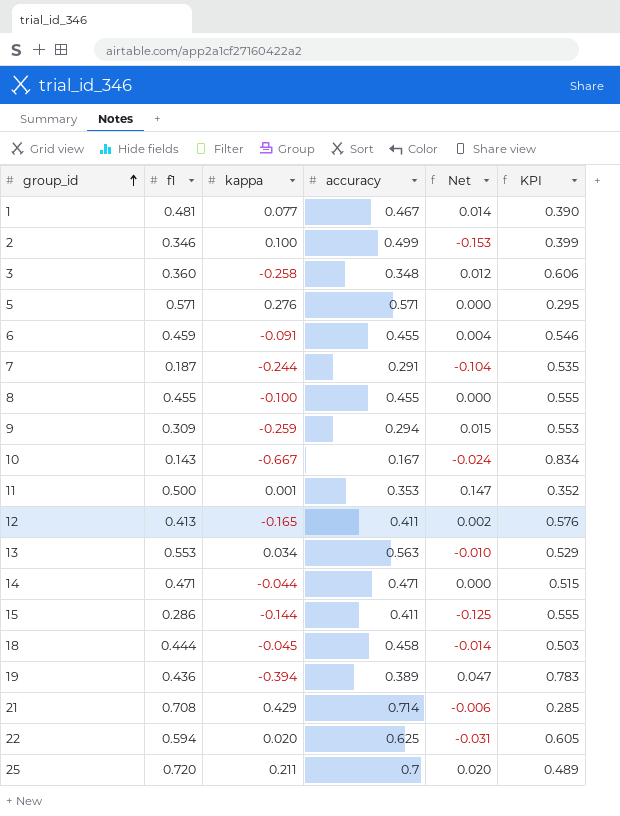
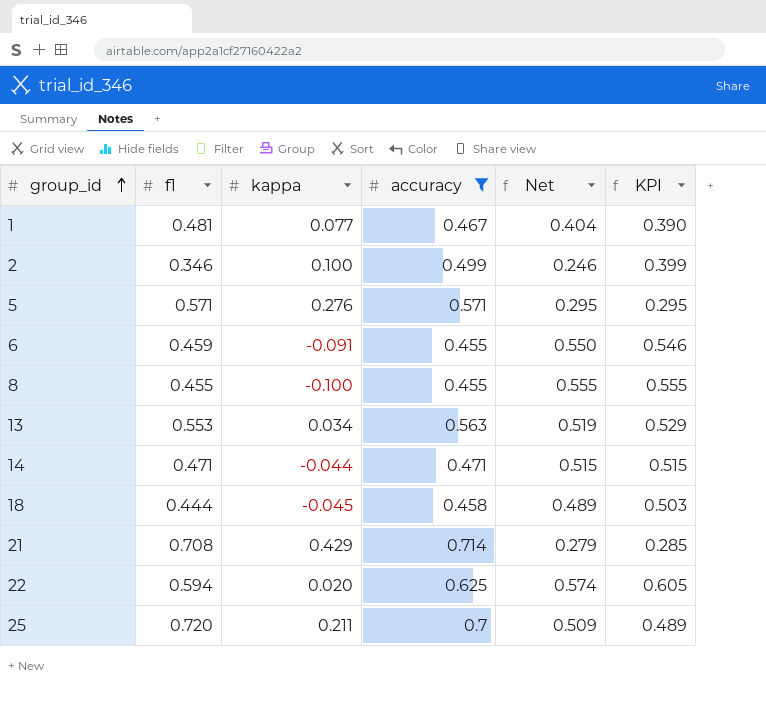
filter: none -> accuracy >= 0.455
column Net | formula: [f1] - [accuracy] -> [f1] - [kappa]

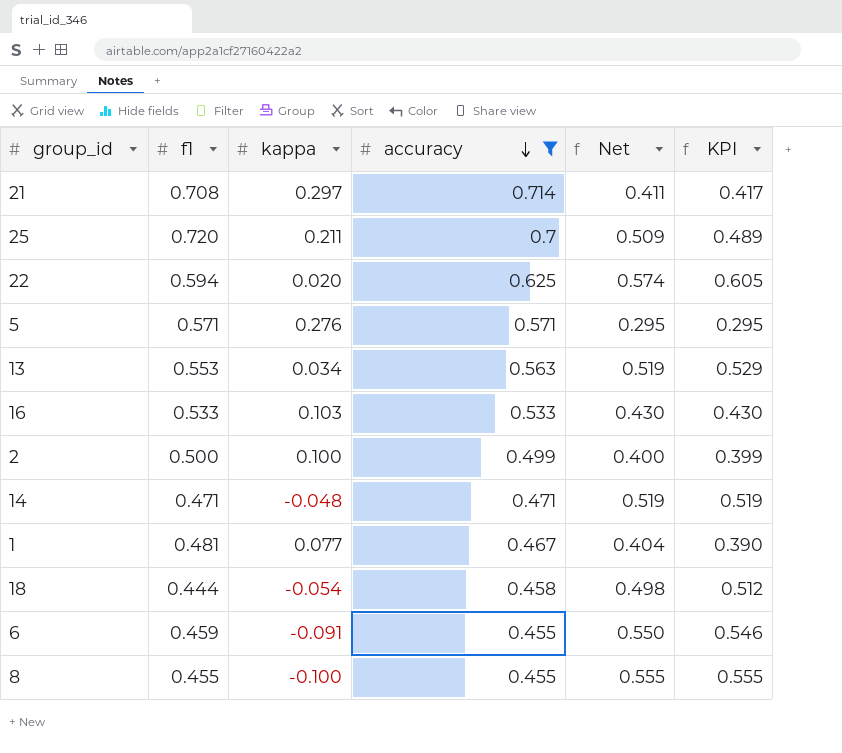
row order: group_id ascending -> accuracy descending
21 | kappa: 0.429 -> 0.297
21 | Net: 0.279 -> 0.411
21 | KPI: 0.285 -> 0.417
row 16: none -> 0.533 | 0.103 | 0.533 | 0.430 | 0.430
2 | f1: 0.346 -> 0.500
2 | Net: 0.246 -> 0.400
14 | kappa: -0.044 -> -0.048
14 | Net: 0.515 -> 0.519
14 | KPI: 0.515 -> 0.519
18 | kappa: -0.045 -> -0.054
18 | Net: 0.489 -> 0.498
18 | KPI: 0.503 -> 0.512

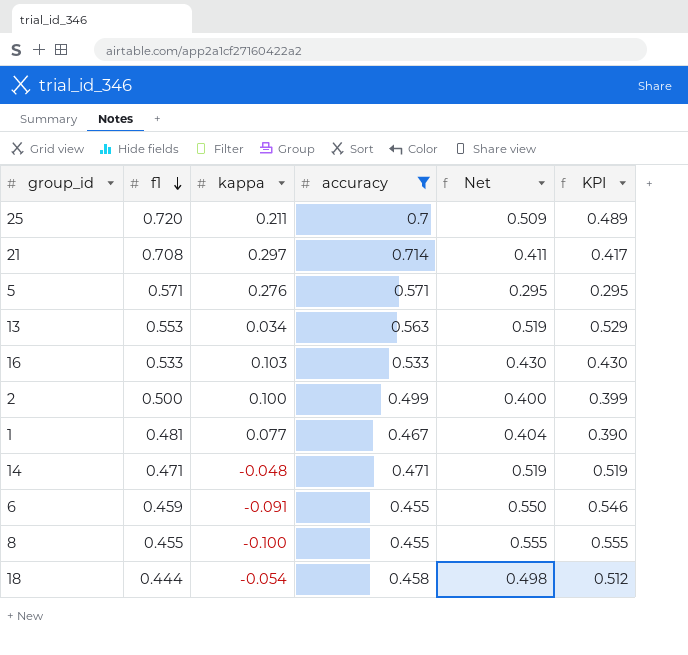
row order: accuracy descending -> f1 descending
row 22: 0.594 | 0.020 | 0.625 | 0.574 | 0.605 -> none

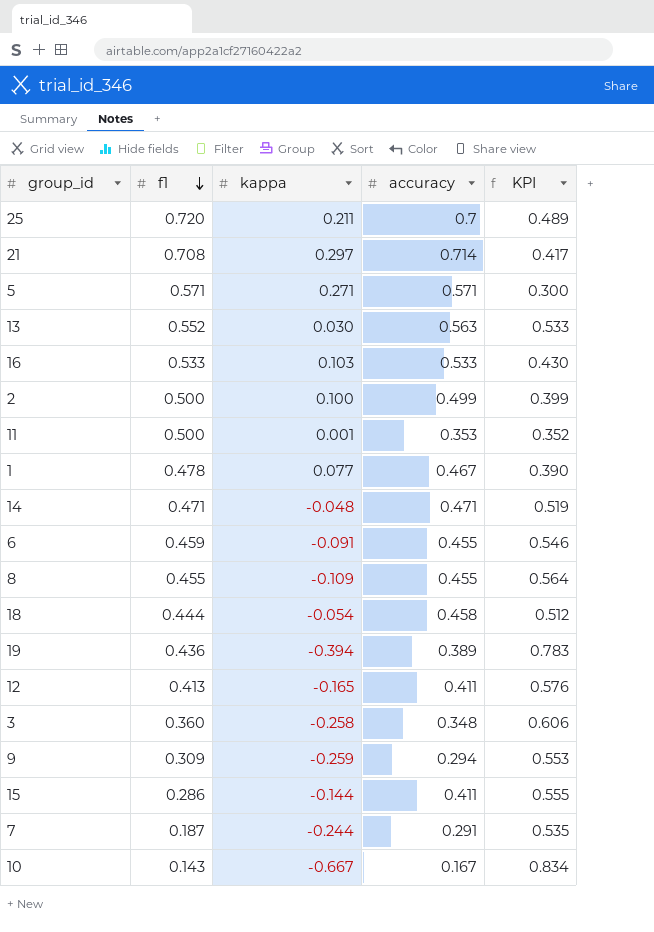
filter: accuracy >= 0.455 -> none
column Net | formula: [f1] - [kappa] -> none
5 | kappa: 0.276 -> 0.271
5 | KPI: 0.295 -> 0.300
13 | f1: 0.553 -> 0.552
13 | kappa: 0.034 -> 0.030
13 | KPI: 0.529 -> 0.533
1 | f1: 0.481 -> 0.478
8 | kappa: -0.100 -> -0.109
8 | KPI: 0.555 -> 0.564

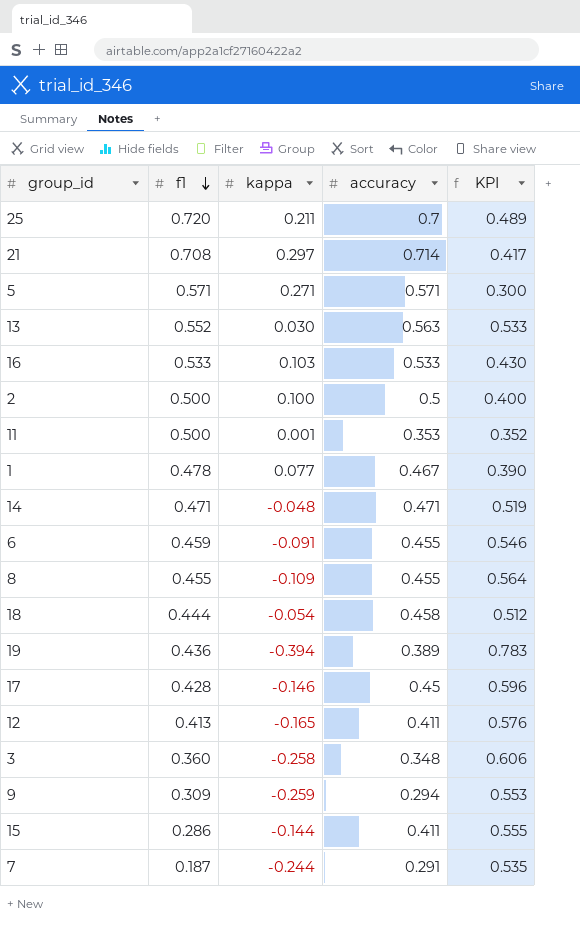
row 10: 0.143 | -0.667 | 0.167 | 0.834 -> none
2 | accuracy: 0.499 -> 0.5
2 | KPI: 0.399 -> 0.400
row 17: none -> 0.428 | -0.146 | 0.45 | 0.596

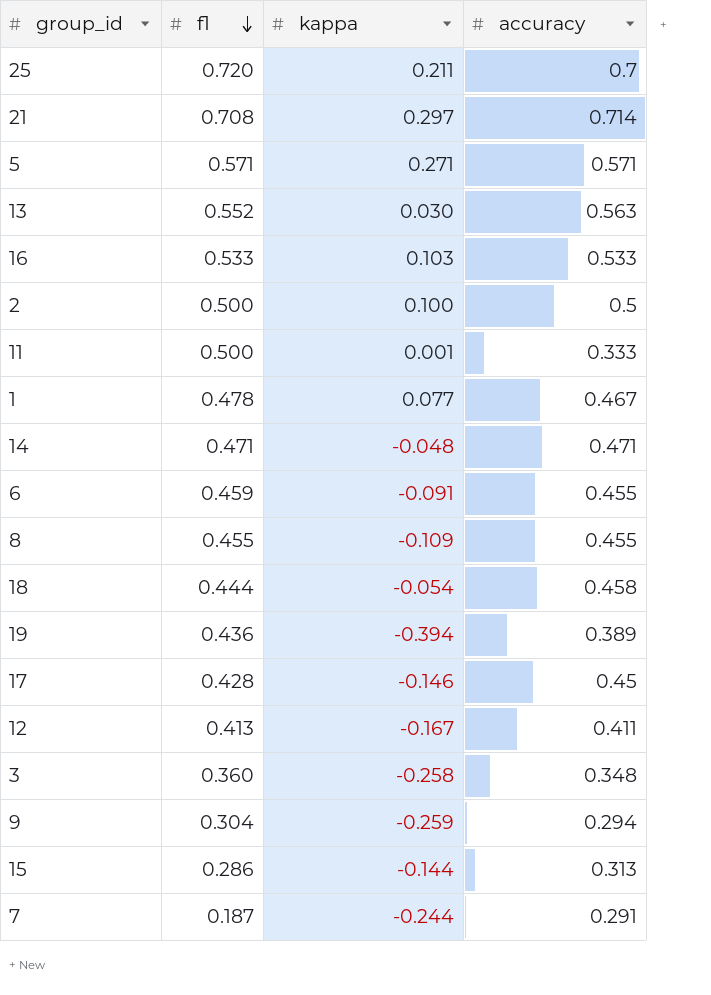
column KPI | formula: [accuracy] - [kappa] -> none
11 | accuracy: 0.353 -> 0.333
12 | kappa: -0.165 -> -0.167
9 | f1: 0.309 -> 0.304
15 | accuracy: 0.411 -> 0.313

